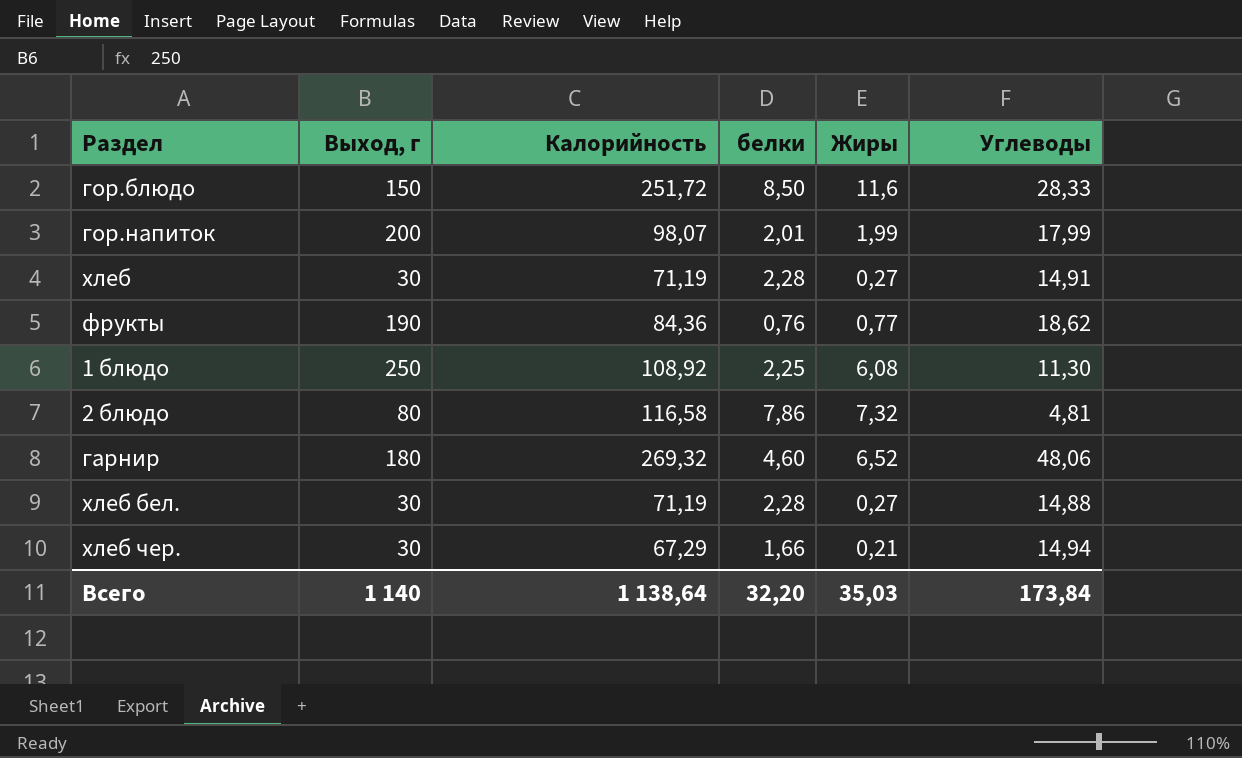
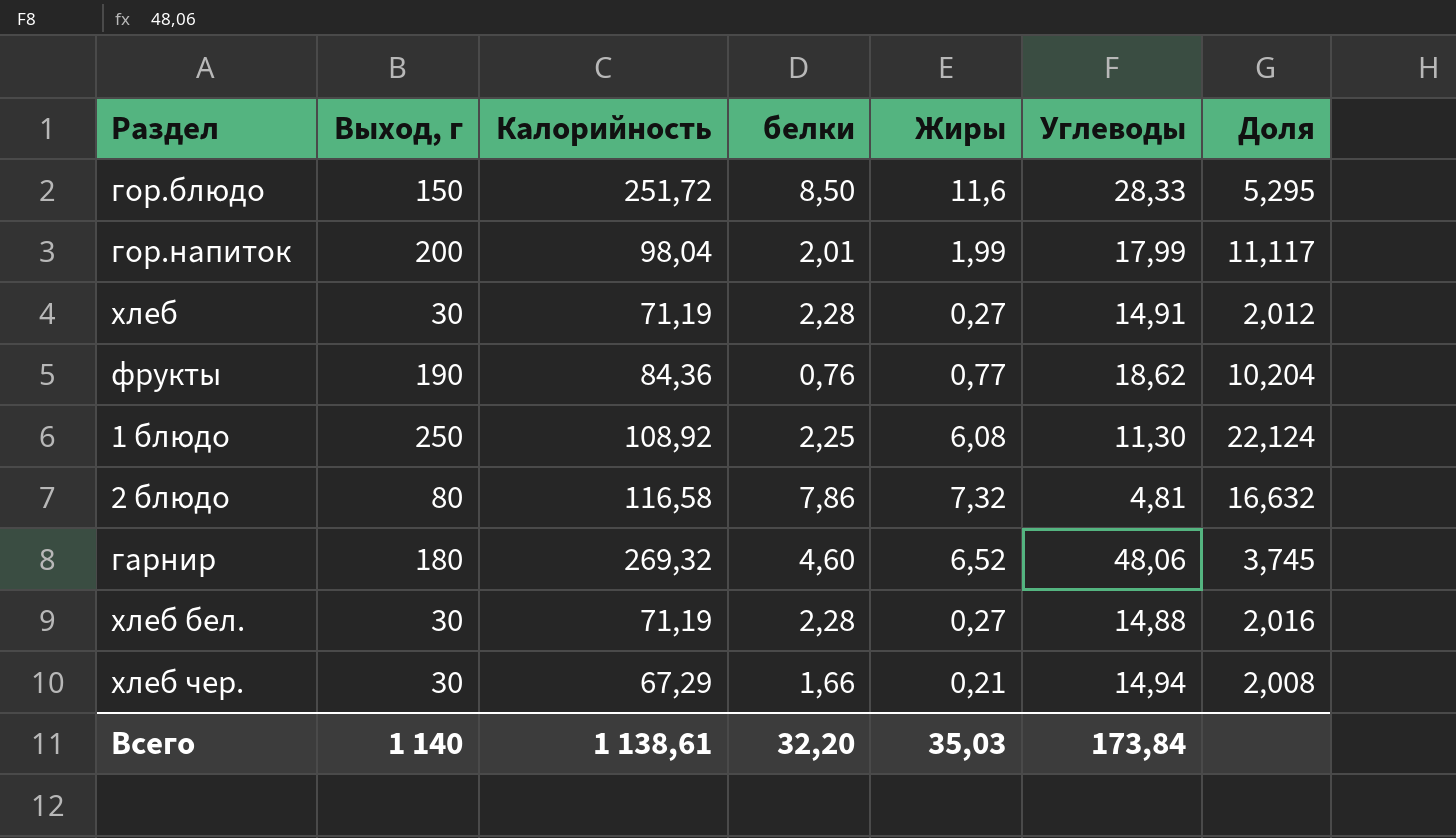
column Доля | formula: none -> [Выход, г] / [Углеводы]
гор.напиток | Калорийность: 98,07 -> 98,04
Всего | Калорийность: 1 138,64 -> 1 138,61

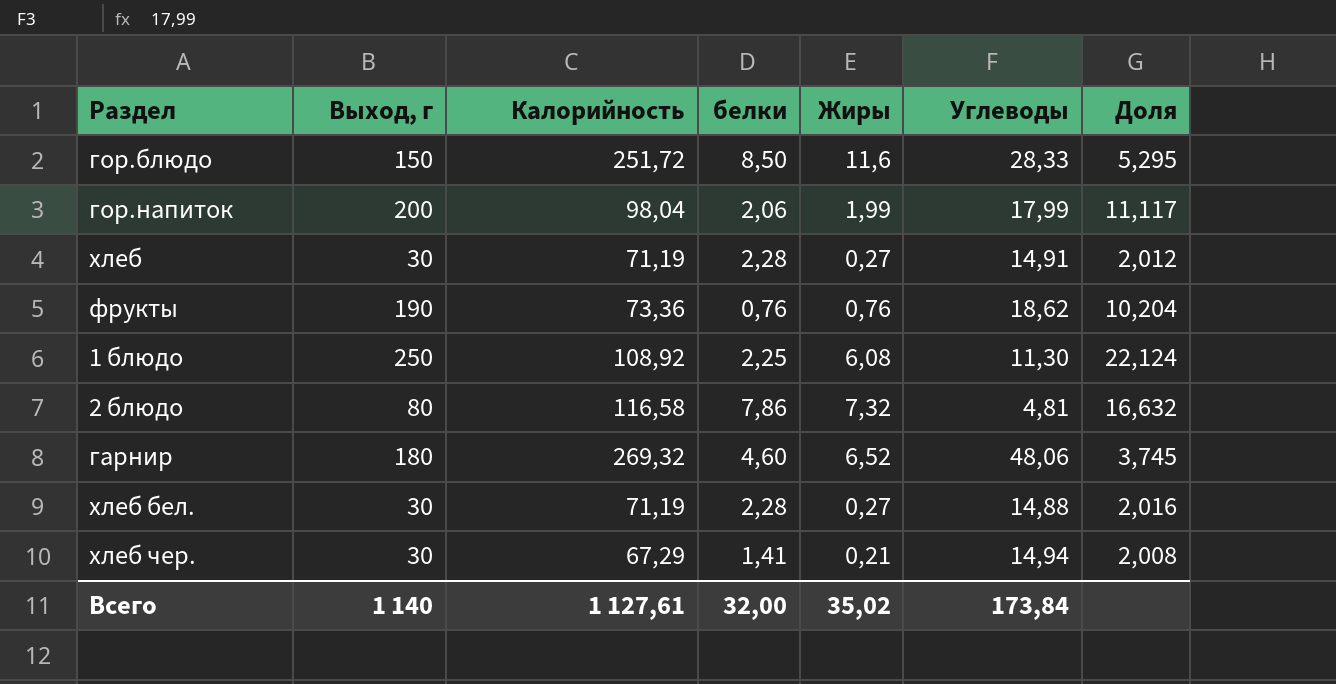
гор.напиток | белки: 2,01 -> 2,06
фрукты | Калорийность: 84,36 -> 73,36
фрукты | Жиры: 0,77 -> 0,76
хлеб чер. | белки: 1,66 -> 1,41
Всего | Калорийность: 1 138,61 -> 1 127,61
Всего | белки: 32,20 -> 32,00
Всего | Жиры: 35,03 -> 35,02

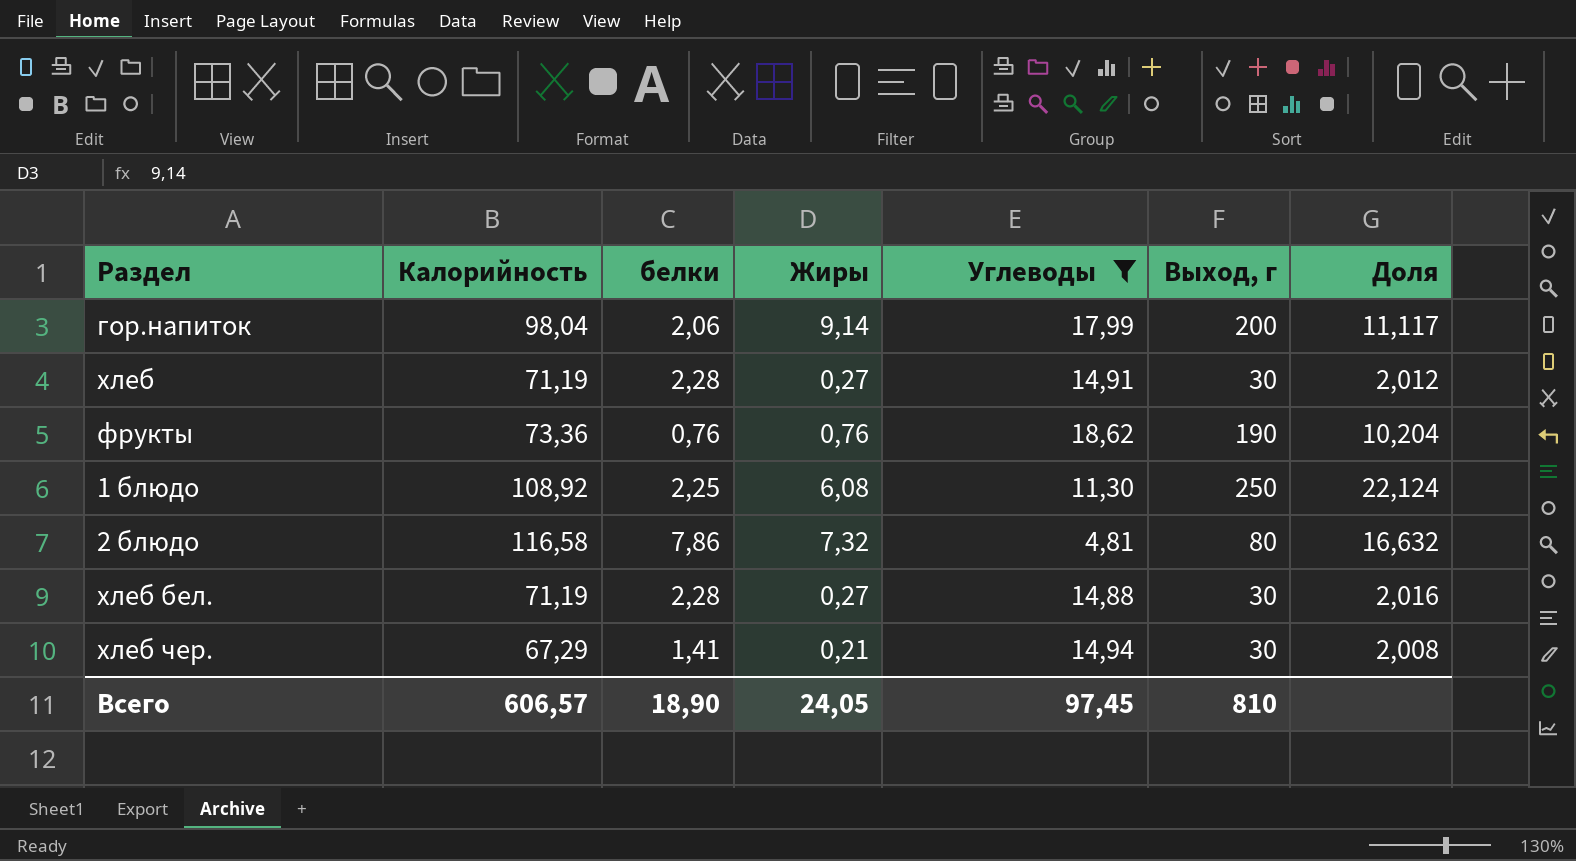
filter: none -> Углеводы <= 18,62
column Выход, г | position: 2 -> 6
гор.напиток | Жиры: 1,99 -> 9,14
Всего | Калорийность: 1 127,61 -> 606,57
Всего | белки: 32,00 -> 18,90
Всего | Жиры: 35,02 -> 24,05
Всего | Углеводы: 173,84 -> 97,45
Всего | Выход, г: 1 140 -> 810

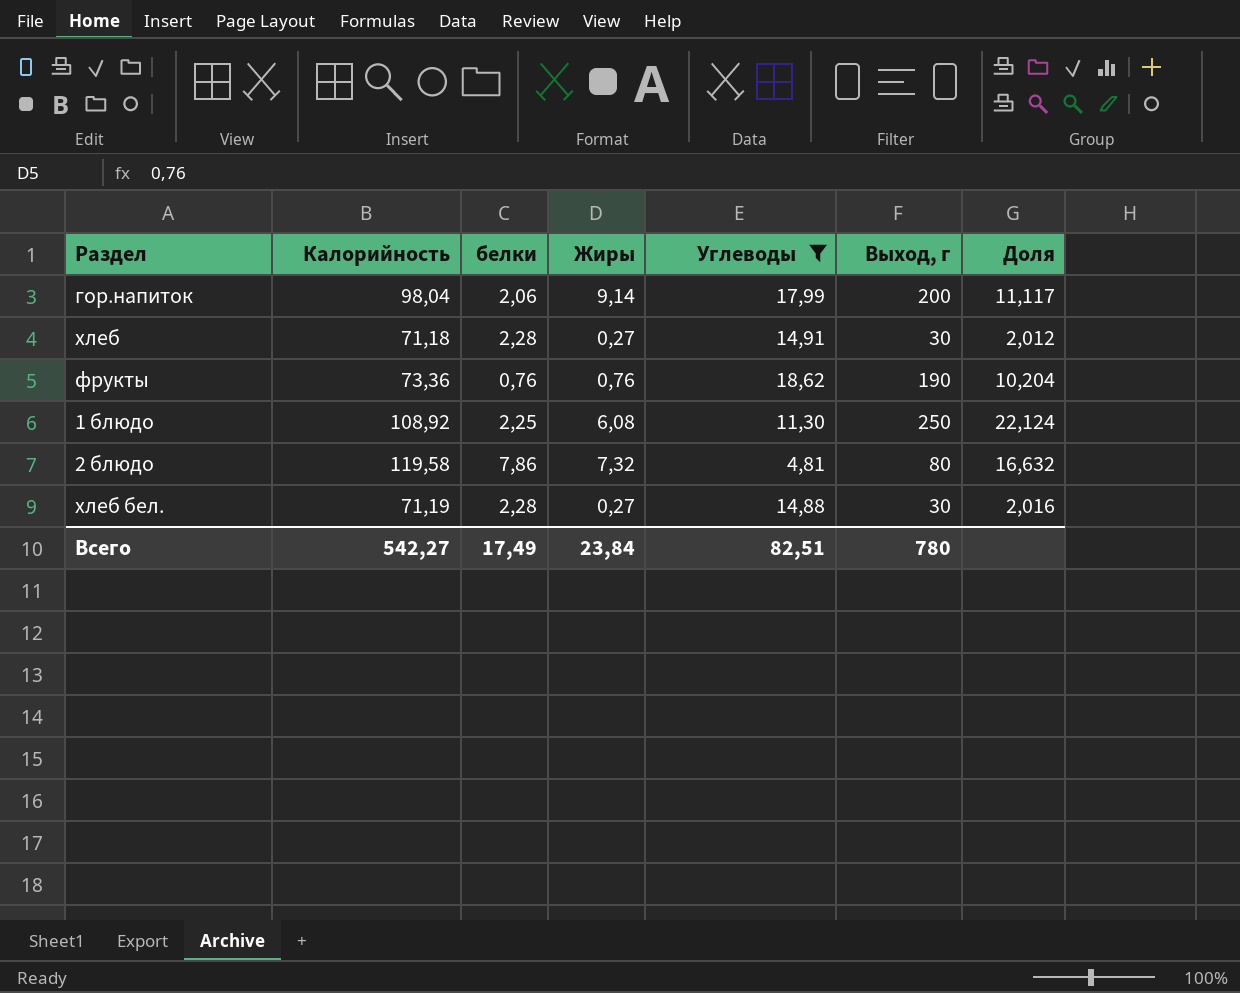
row хлеб чер.: 67,29 | 1,41 | 0,21 | 14,94 | 30 | 2,008 -> none
хлеб | Калорийность: 71,19 -> 71,18
2 блюдо | Калорийность: 116,58 -> 119,58
Всего | Калорийность: 606,57 -> 542,27
Всего | белки: 18,90 -> 17,49
Всего | Жиры: 24,05 -> 23,84
Всего | Углеводы: 97,45 -> 82,51
Всего | Выход, г: 810 -> 780

